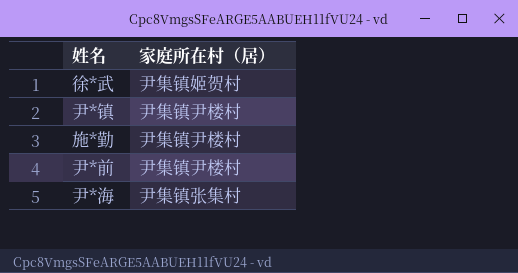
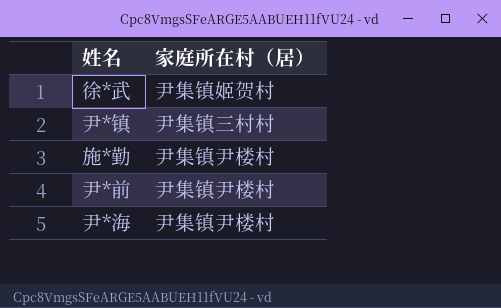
尹*镇 | 家庭所在村（居）: 尹集镇尹楼村 -> 尹集镇三村村
尹*海 | 家庭所在村（居）: 尹集镇张集村 -> 尹集镇尹楼村

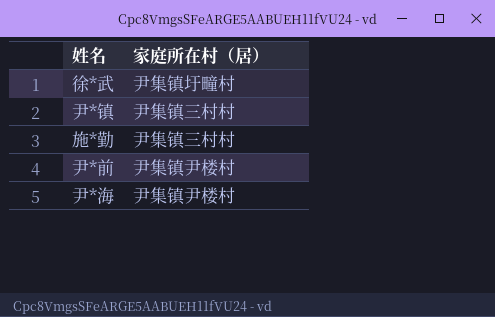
徐*武 | 家庭所在村（居）: 尹集镇姬贺村 -> 尹集镇圩疃村
施*勤 | 家庭所在村（居）: 尹集镇尹楼村 -> 尹集镇三村村

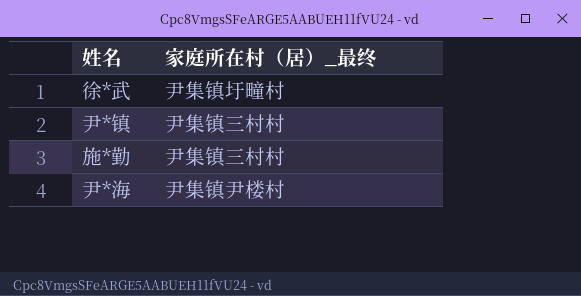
column name: 家庭所在村（居） -> 家庭所在村（居）_最终
row 尹*前: 尹集镇尹楼村 -> none

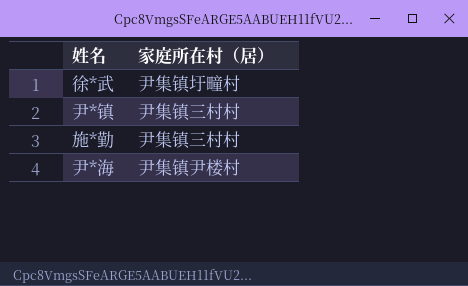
column name: 家庭所在村（居）_最终 -> 家庭所在村（居）

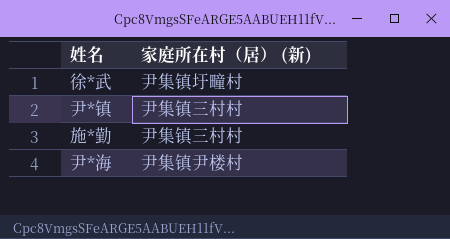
column name: 家庭所在村（居） -> 家庭所在村（居） (新)

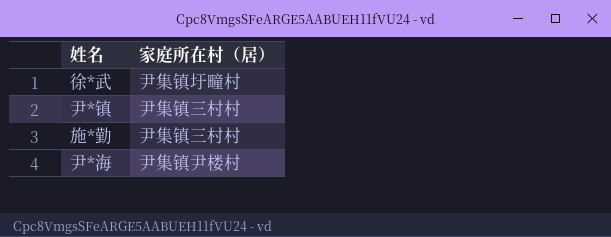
column name: 家庭所在村（居） (新) -> 家庭所在村（居）

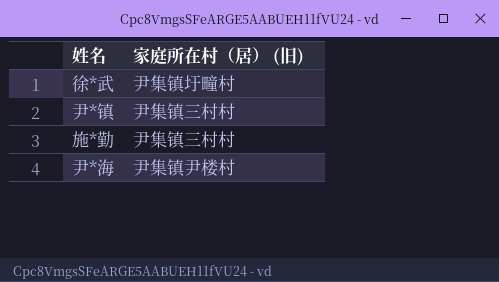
column name: 家庭所在村（居） -> 家庭所在村（居） (旧)

